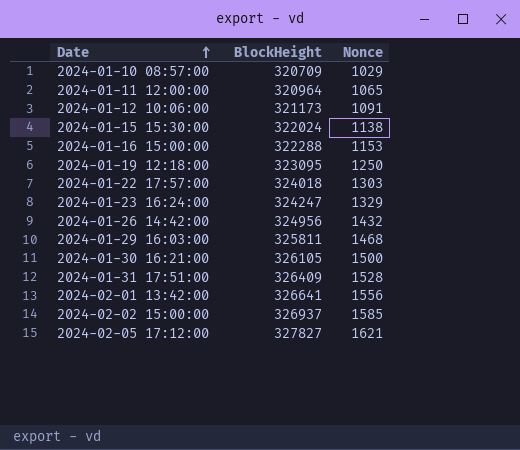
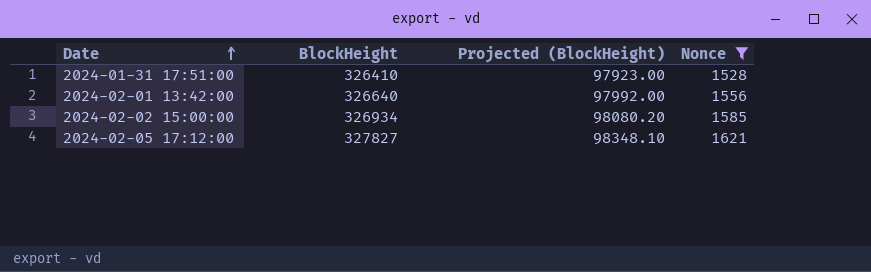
filter: none -> Nonce >= 1528
column Projected (BlockHeight) | formula: none -> [BlockHeight] * 0.3
2024-01-31 17:51:00 | BlockHeight: 326409 -> 326410
2024-02-01 13:42:00 | BlockHeight: 326641 -> 326640
2024-02-02 15:00:00 | BlockHeight: 326937 -> 326934

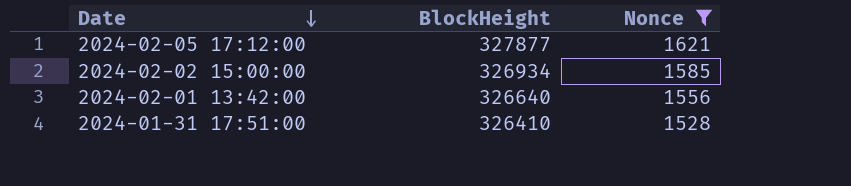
row order: Date ascending -> Date descending
column Projected (BlockHeight) | formula: [BlockHeight] * 0.3 -> none
2024-02-05 17:12:00 | BlockHeight: 327827 -> 327877

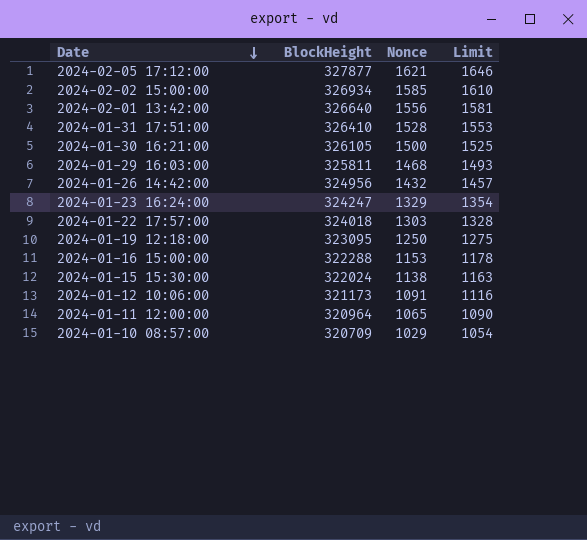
filter: Nonce >= 1528 -> none
column Limit | formula: none -> [Nonce] + 25

